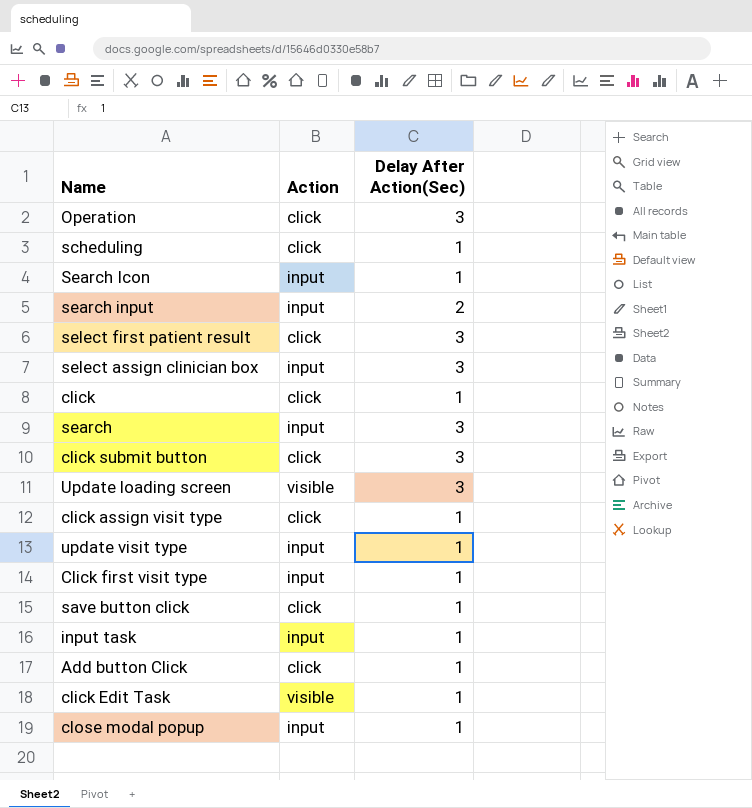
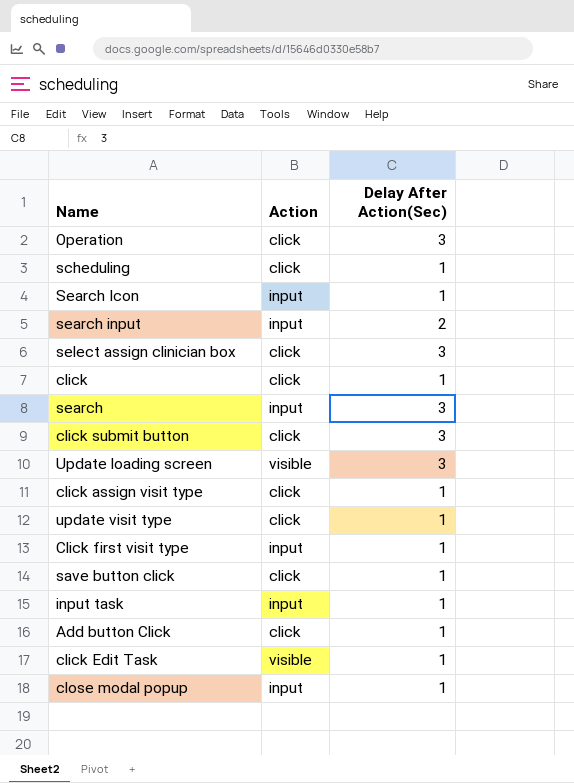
row select first patient result: click | 3 -> none
select assign clinician box | Action: input -> click
update visit type | Action: input -> click

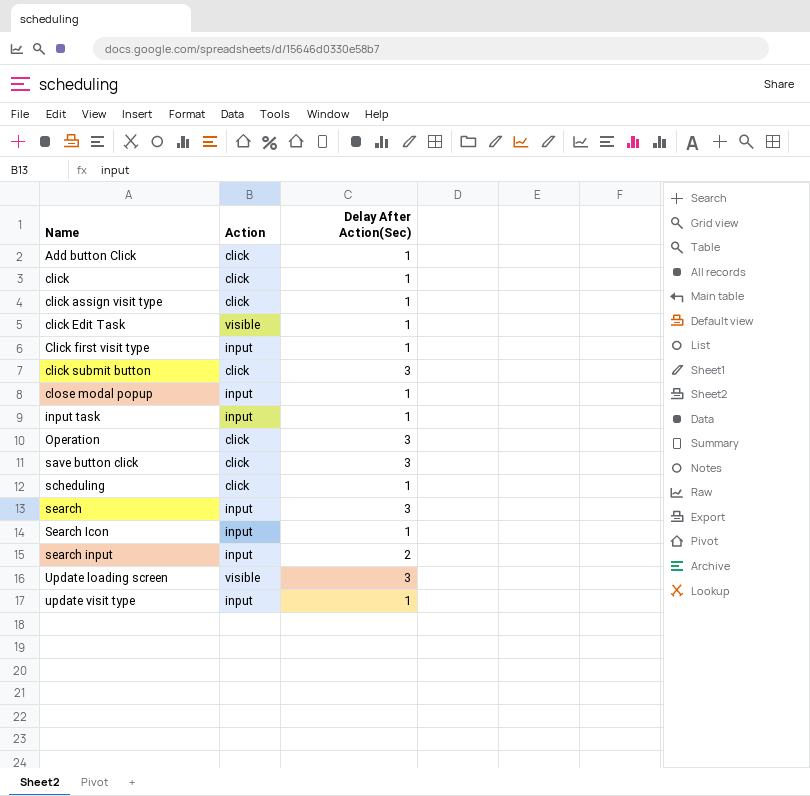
row order: none -> Name ascending
row select assign clinician box: click | 3 -> none
save button click | Delay After Action(Sec): 1 -> 3
update visit type | Action: click -> input

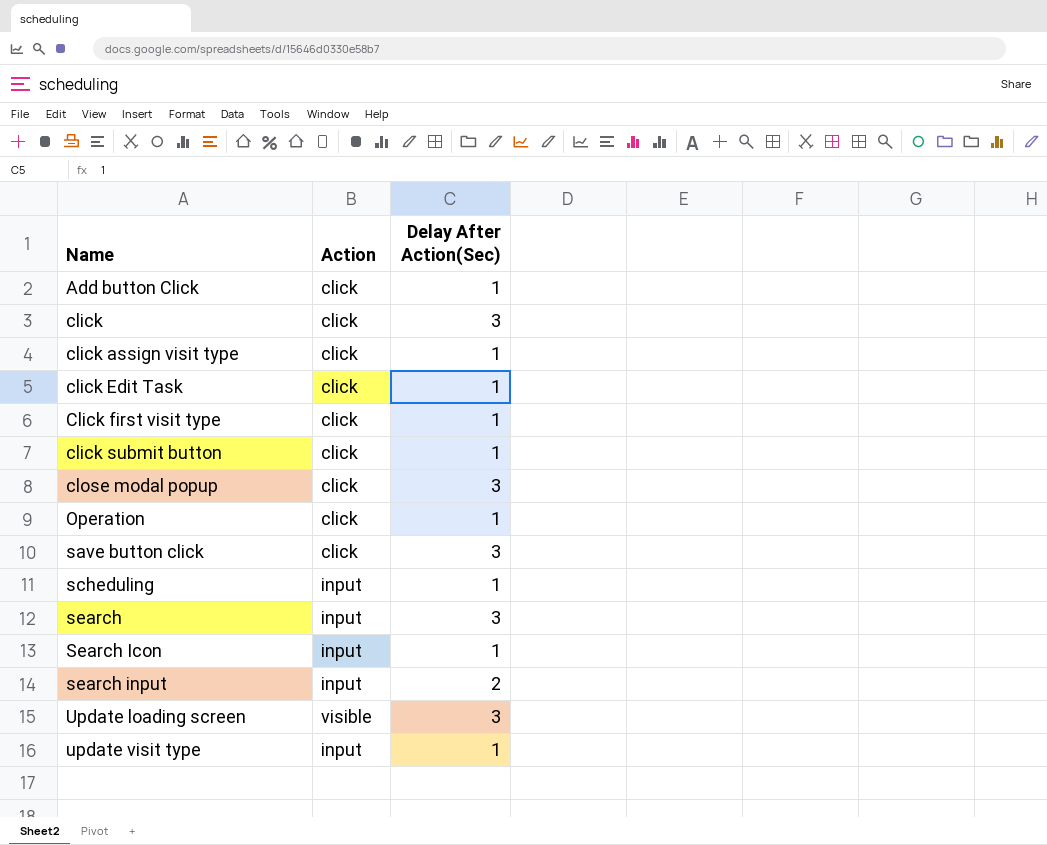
row input task: input | 1 -> none
click | Delay After Action(Sec): 1 -> 3
click Edit Task | Action: visible -> click
Click first visit type | Action: input -> click
click submit button | Delay After Action(Sec): 3 -> 1
close modal popup | Action: input -> click
close modal popup | Delay After Action(Sec): 1 -> 3
Operation | Delay After Action(Sec): 3 -> 1
scheduling | Action: click -> input

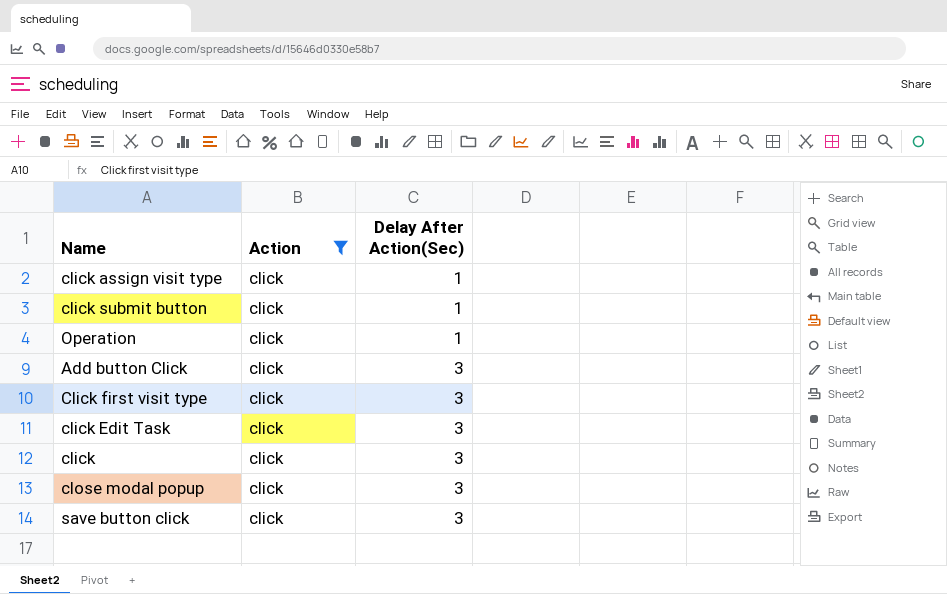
filter: none -> Action = click
row order: Name ascending -> Delay After Action(Sec) ascending
Add button Click | Delay After Action(Sec): 1 -> 3
Click first visit type | Delay After Action(Sec): 1 -> 3
click Edit Task | Delay After Action(Sec): 1 -> 3

